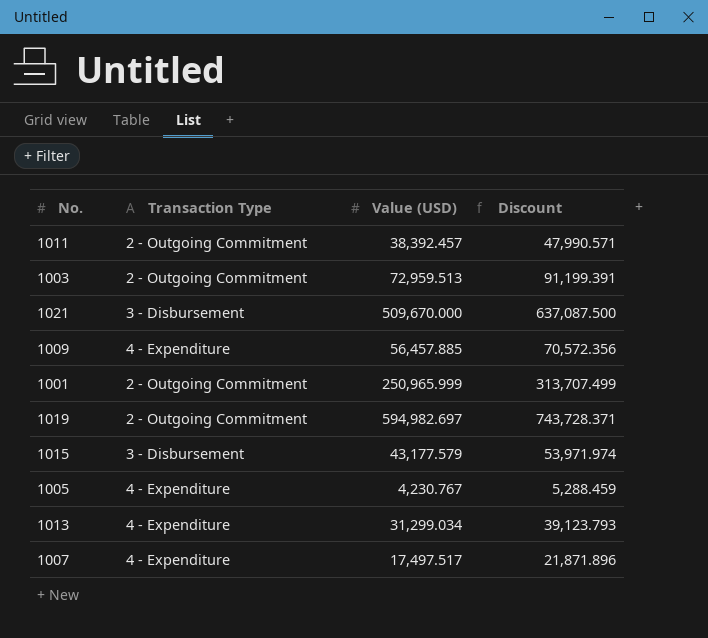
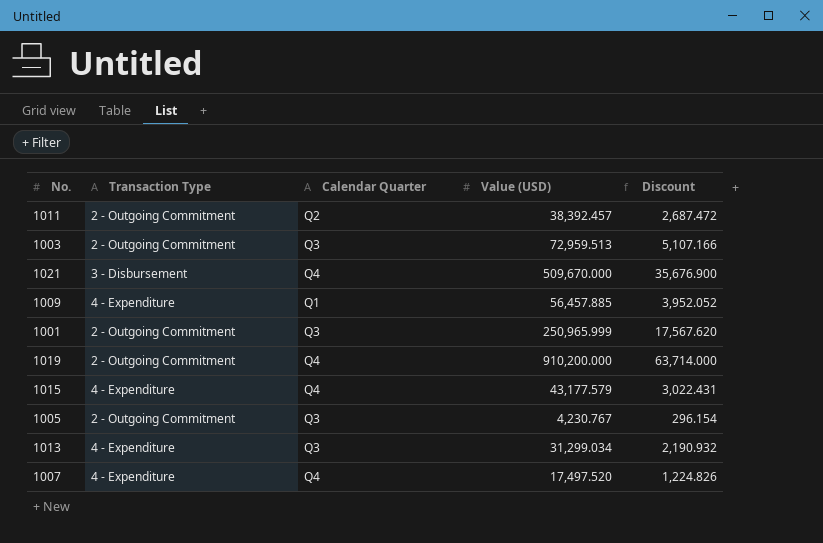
column Calendar Quarter | position: none -> 3
column Discount | formula: [Value (USD)] * 1.25 -> [Value (USD)] * 0.07
1019 | Value (USD): 594,982.697 -> 910,200.000
1015 | Transaction Type: 3 - Disbursement -> 4 - Expenditure
1005 | Transaction Type: 4 - Expenditure -> 2 - Outgoing Commitment
1007 | Value (USD): 17,497.517 -> 17,497.520

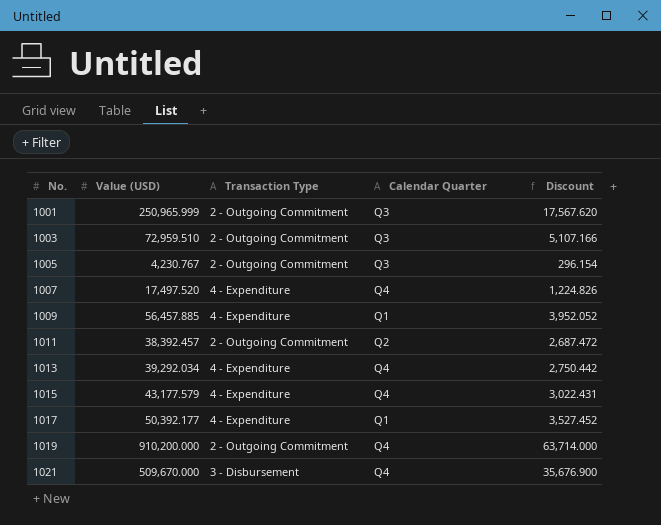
row order: none -> No. ascending
column Value (USD) | position: 4 -> 2
1003 | Value (USD): 72,959.513 -> 72,959.510
1013 | Value (USD): 31,299.034 -> 39,292.034
1013 | Calendar Quarter: Q3 -> Q4
1013 | Discount: 2,190.932 -> 2,750.442
row 1017: none -> 50,392.177 | 4 - Expenditure | Q1 | 3,527.452

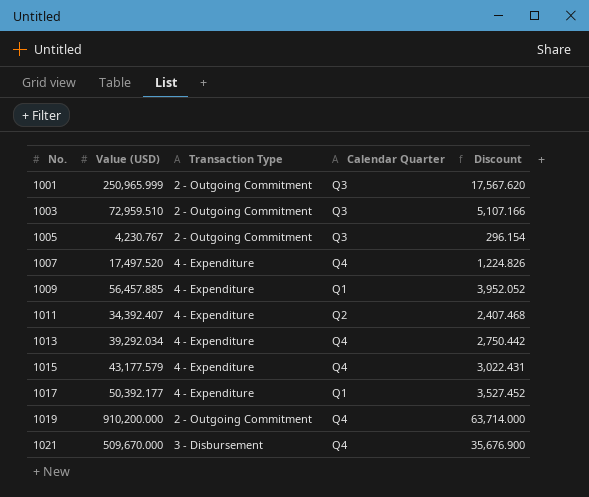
1011 | Value (USD): 38,392.457 -> 34,392.407
1011 | Transaction Type: 2 - Outgoing Commitment -> 4 - Expenditure
1011 | Discount: 2,687.472 -> 2,407.468

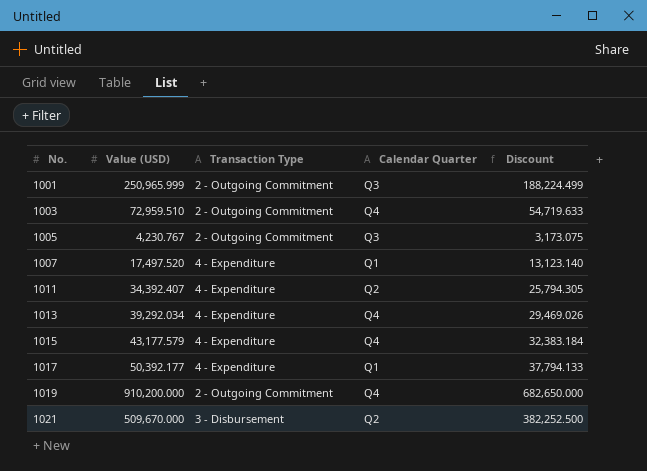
column Discount | formula: [Value (USD)] * 0.07 -> [Value (USD)] * 0.75
row 1009: 56,457.885 | 4 - Expenditure | Q1 | 3,952.052 -> none
1003 | Calendar Quarter: Q3 -> Q4
1007 | Calendar Quarter: Q4 -> Q1
1021 | Calendar Quarter: Q4 -> Q2

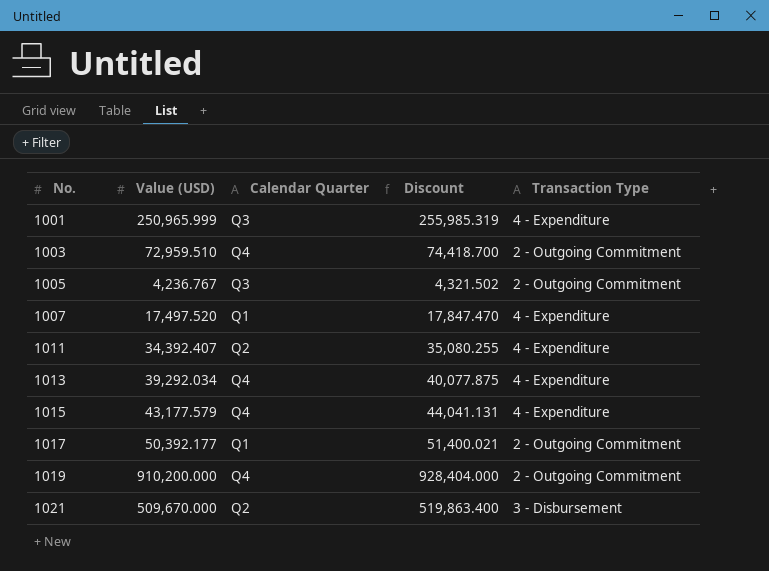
column Discount | formula: [Value (USD)] * 0.75 -> [Value (USD)] * 1.02
column Transaction Type | position: 3 -> 5
1001 | Transaction Type: 2 - Outgoing Commitment -> 4 - Expenditure
1005 | Value (USD): 4,230.767 -> 4,236.767
1017 | Transaction Type: 4 - Expenditure -> 2 - Outgoing Commitment

